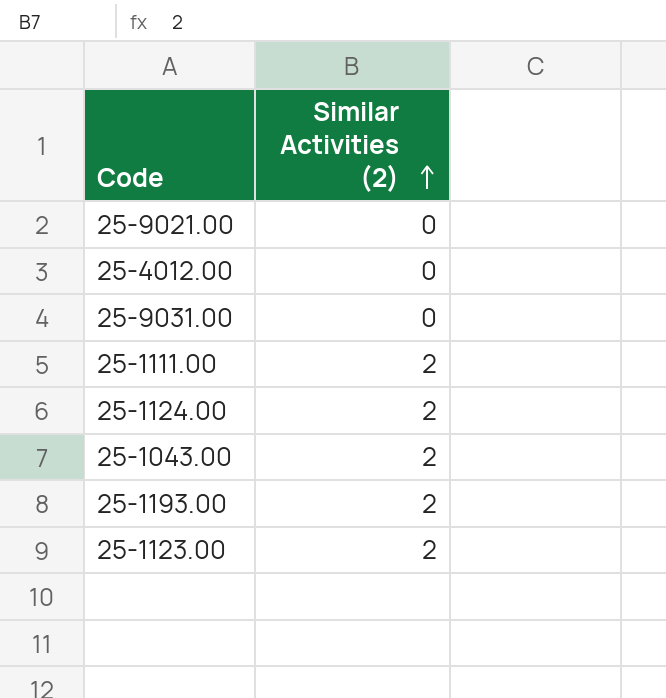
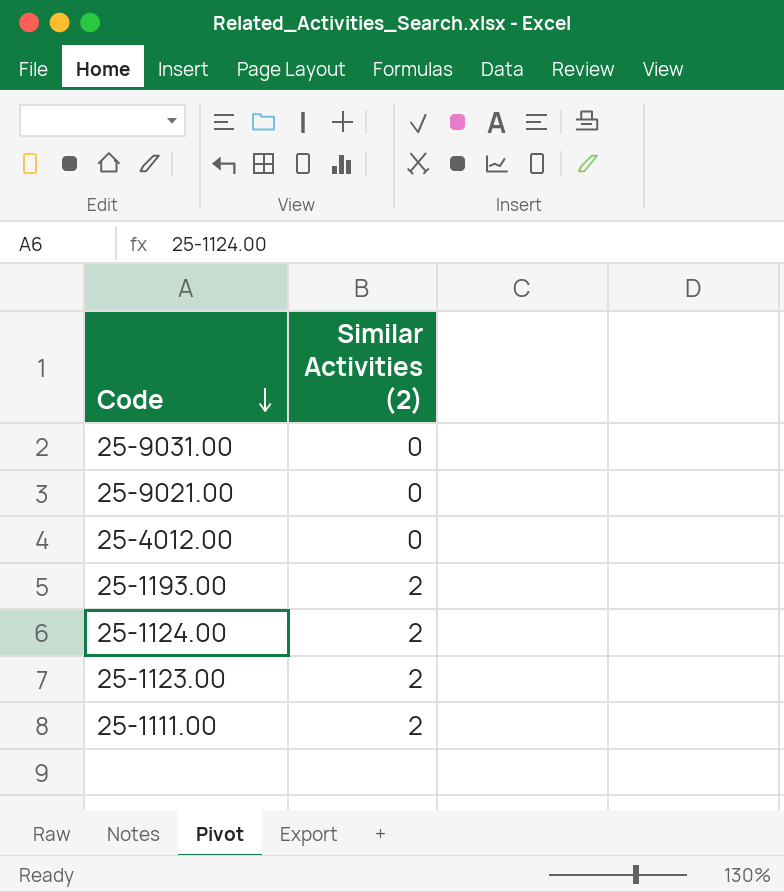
row order: Similar Activities (2) ascending -> Code descending
row 25-1043.00: 2 -> none

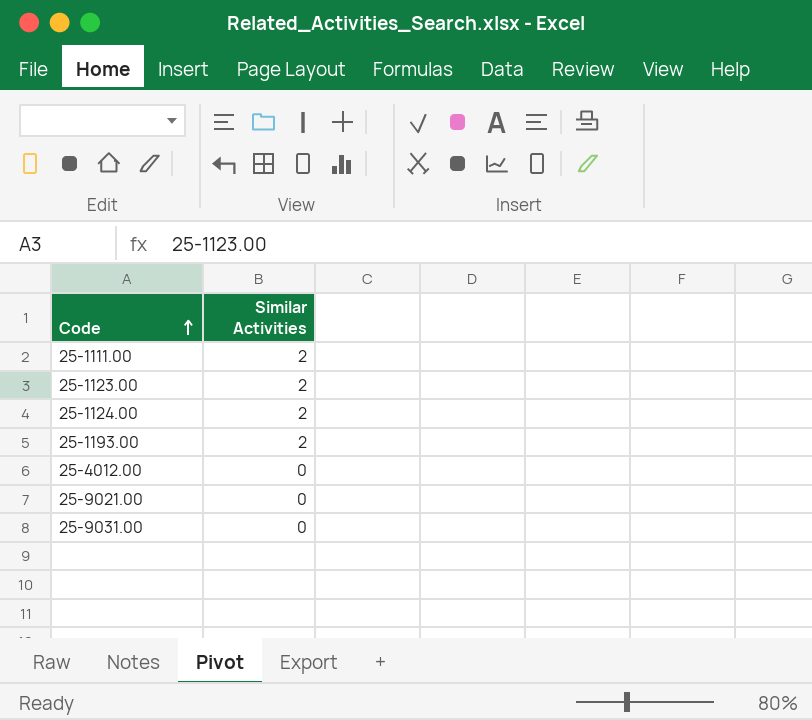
row order: Code descending -> Code ascending
column name: Similar Activities (2) -> Similar Activities

